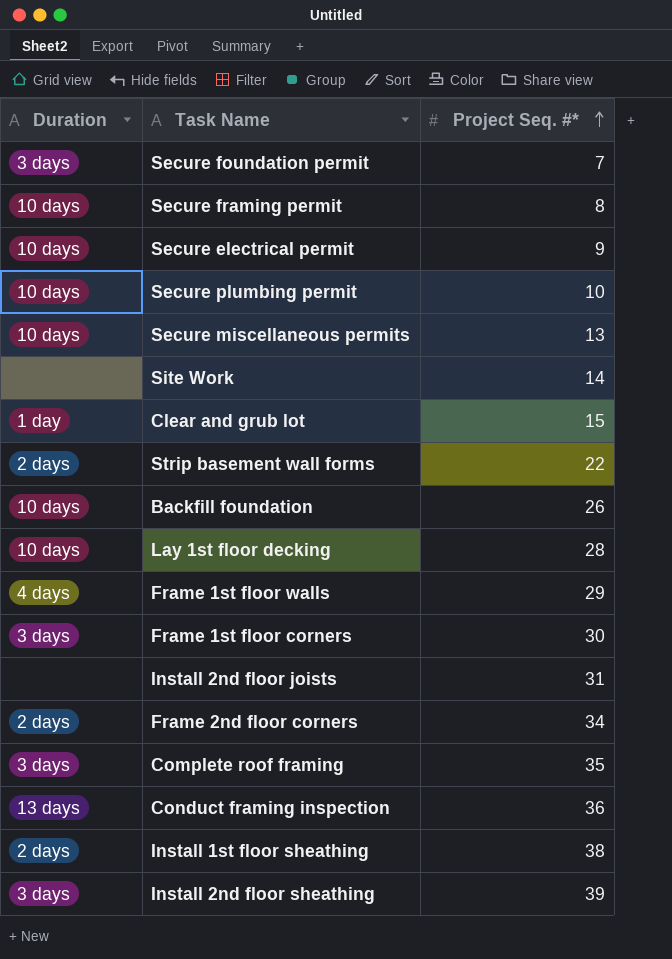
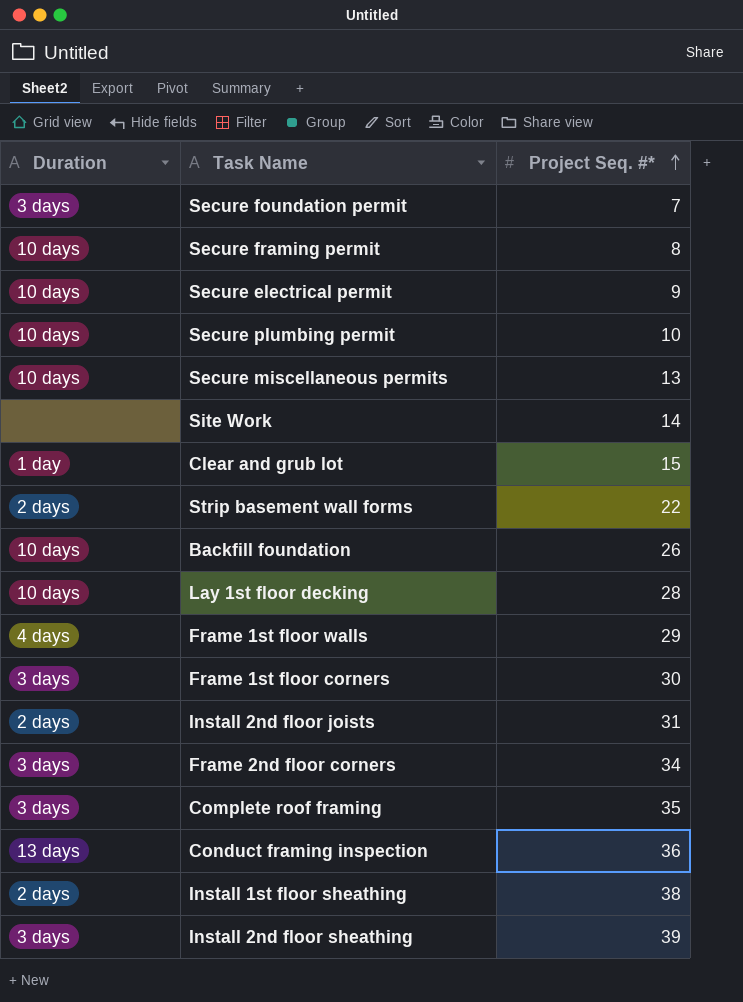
Install 2nd floor joists | Duration: none -> 2 days
Frame 2nd floor corners | Duration: 2 days -> 3 days

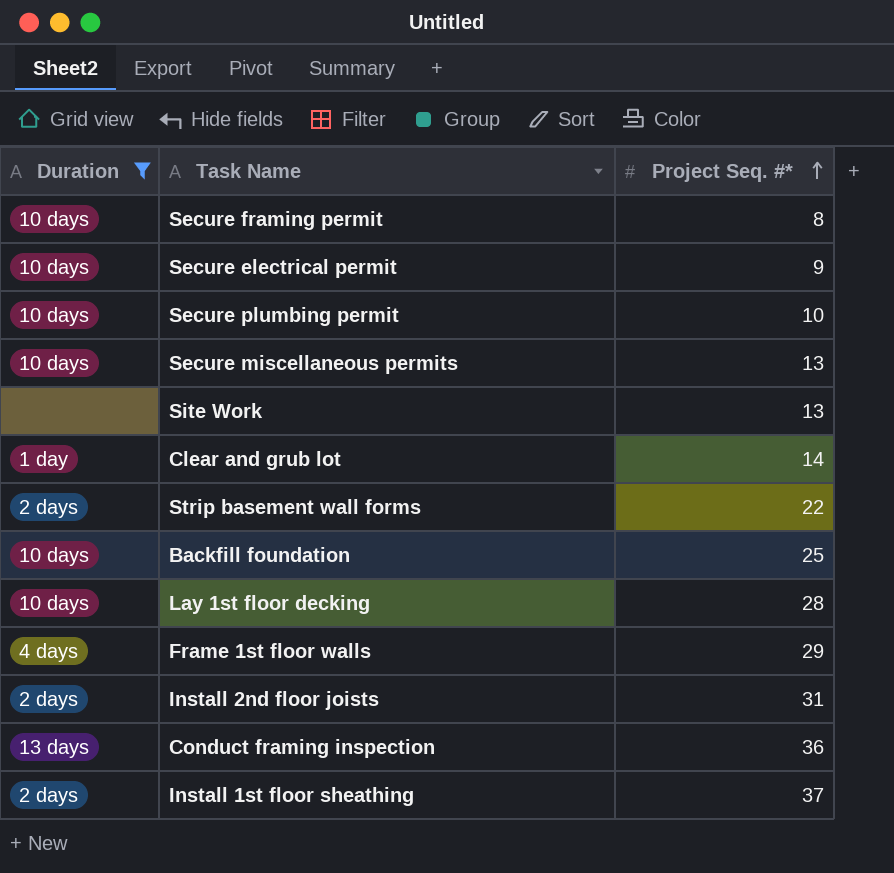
filter: none -> Duration != 3 days
Site Work | Project Seq. #*: 14 -> 13
Clear and grub lot | Project Seq. #*: 15 -> 14
Backfill foundation | Project Seq. #*: 26 -> 25
Install 1st floor sheathing | Project Seq. #*: 38 -> 37

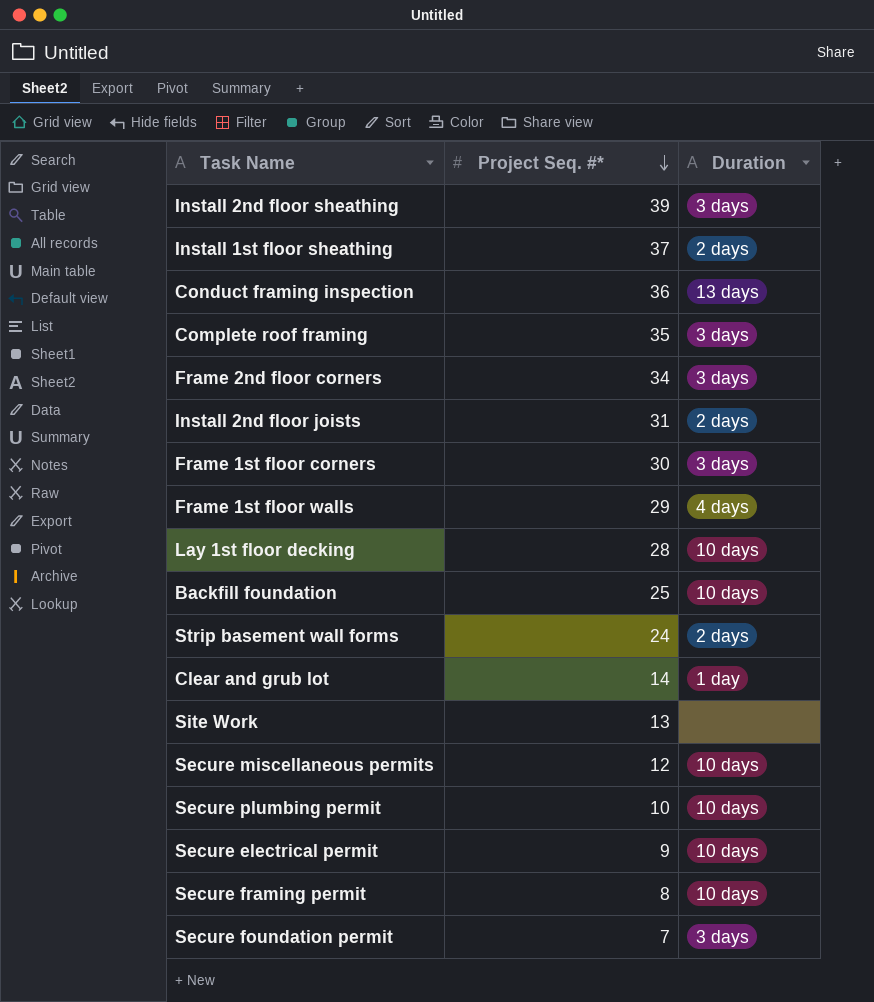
filter: Duration != 3 days -> none
row order: Project Seq. #* ascending -> Project Seq. #* descending
column Duration | position: 1 -> 3
Strip basement wall forms | Project Seq. #*: 22 -> 24
Secure miscellaneous permits | Project Seq. #*: 13 -> 12

